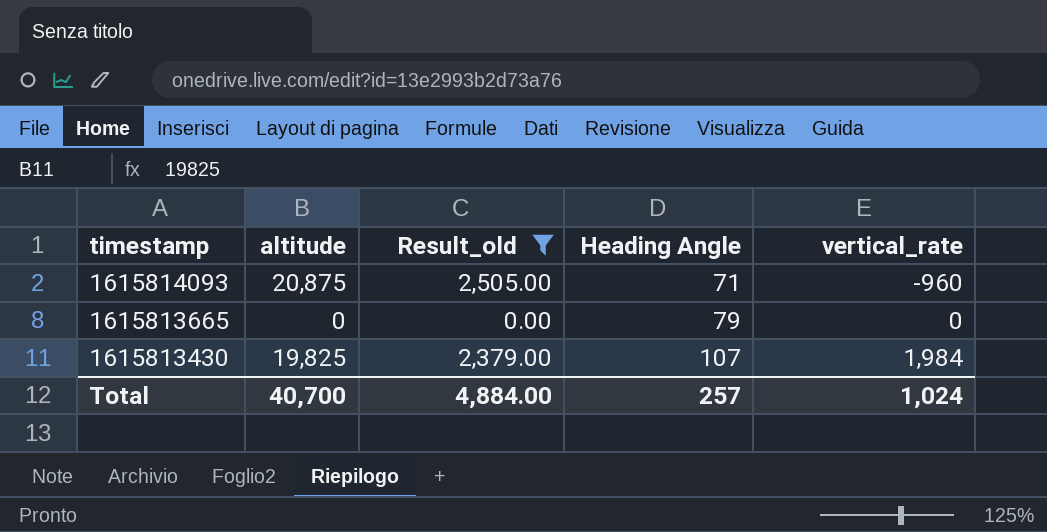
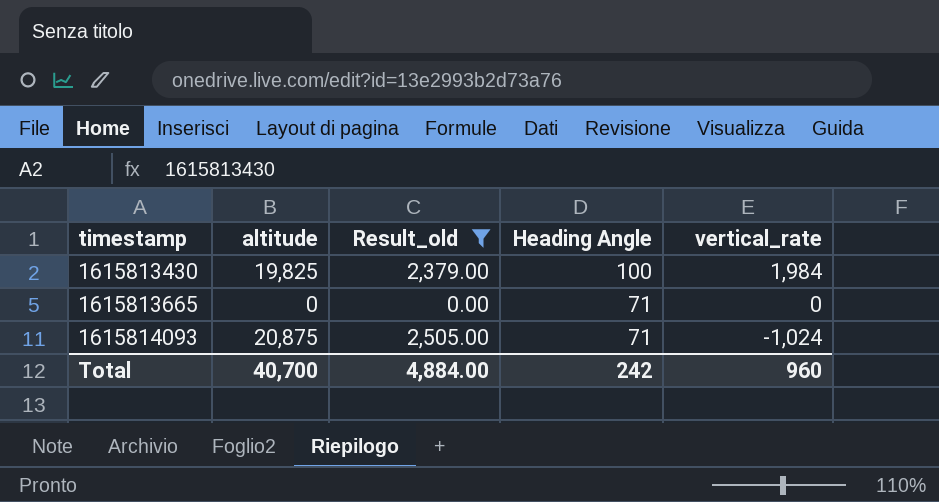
row order: timestamp descending -> timestamp ascending
1615813430 | Heading Angle: 107 -> 100
1615813665 | Heading Angle: 79 -> 71
1615814093 | vertical_rate: -960 -> -1,024
Total | Heading Angle: 257 -> 242
Total | vertical_rate: 1,024 -> 960

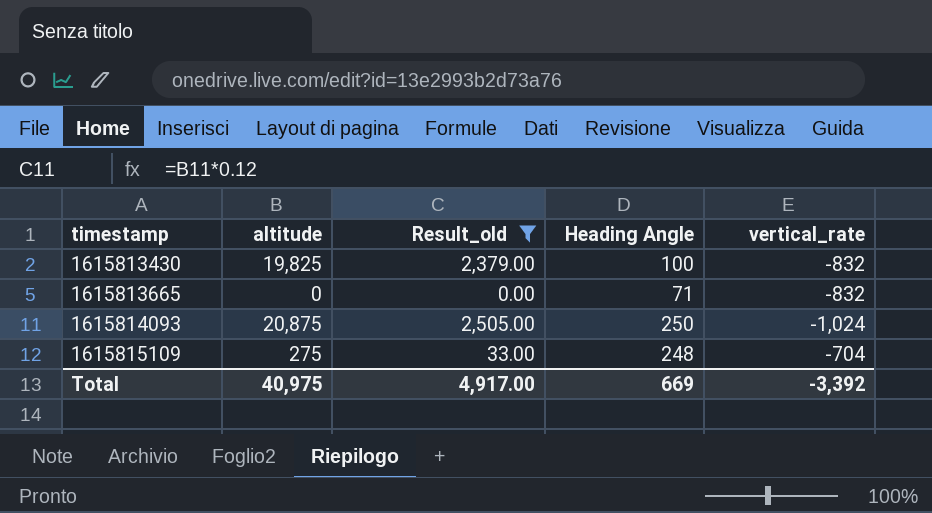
1615813430 | vertical_rate: 1,984 -> -832
1615813665 | vertical_rate: 0 -> -832
1615814093 | Heading Angle: 71 -> 250
row 1615815109: none -> 275 | 33.00 | 248 | -704
Total | altitude: 40,700 -> 40,975
Total | Result_old: 4,884.00 -> 4,917.00
Total | Heading Angle: 242 -> 669
Total | vertical_rate: 960 -> -3,392

